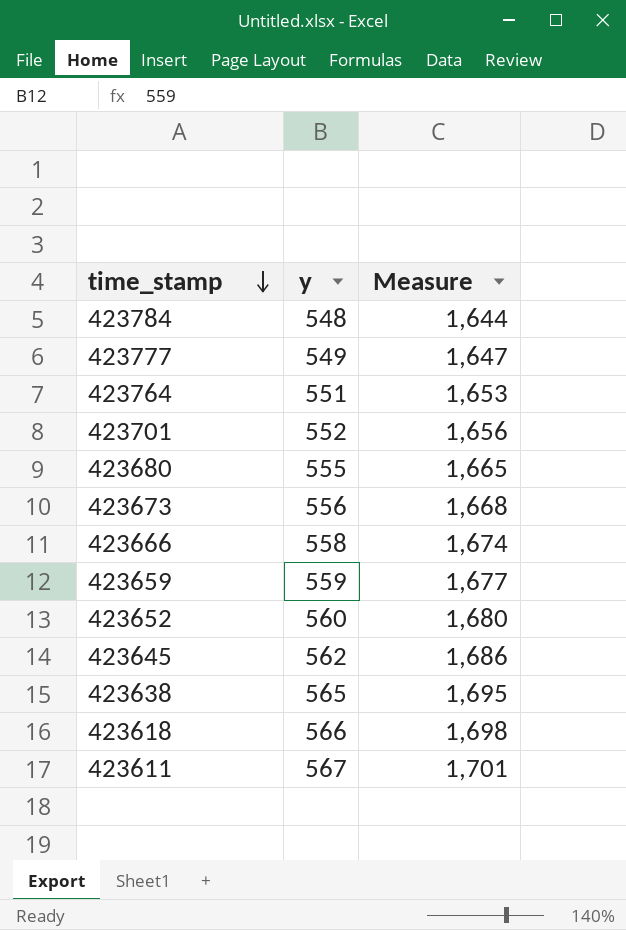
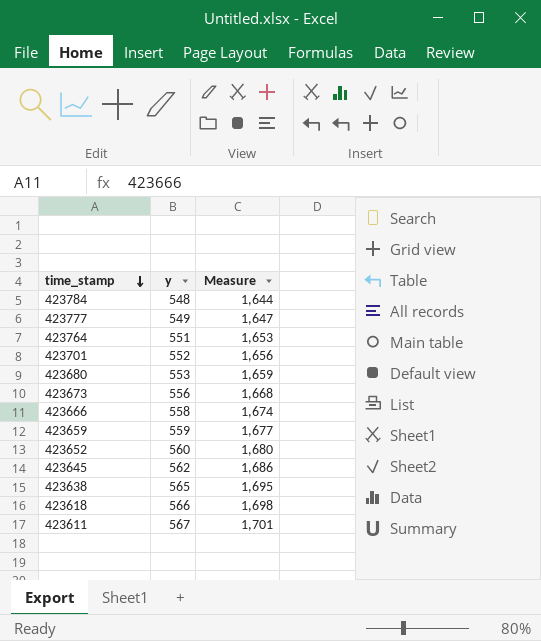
423680 | y: 555 -> 553
423680 | Measure: 1,665 -> 1,659

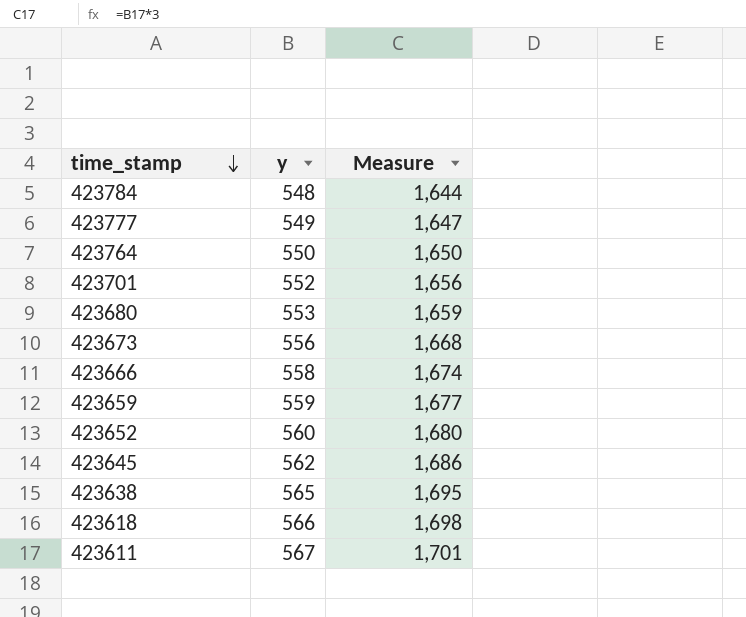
423764 | y: 551 -> 550
423764 | Measure: 1,653 -> 1,650

